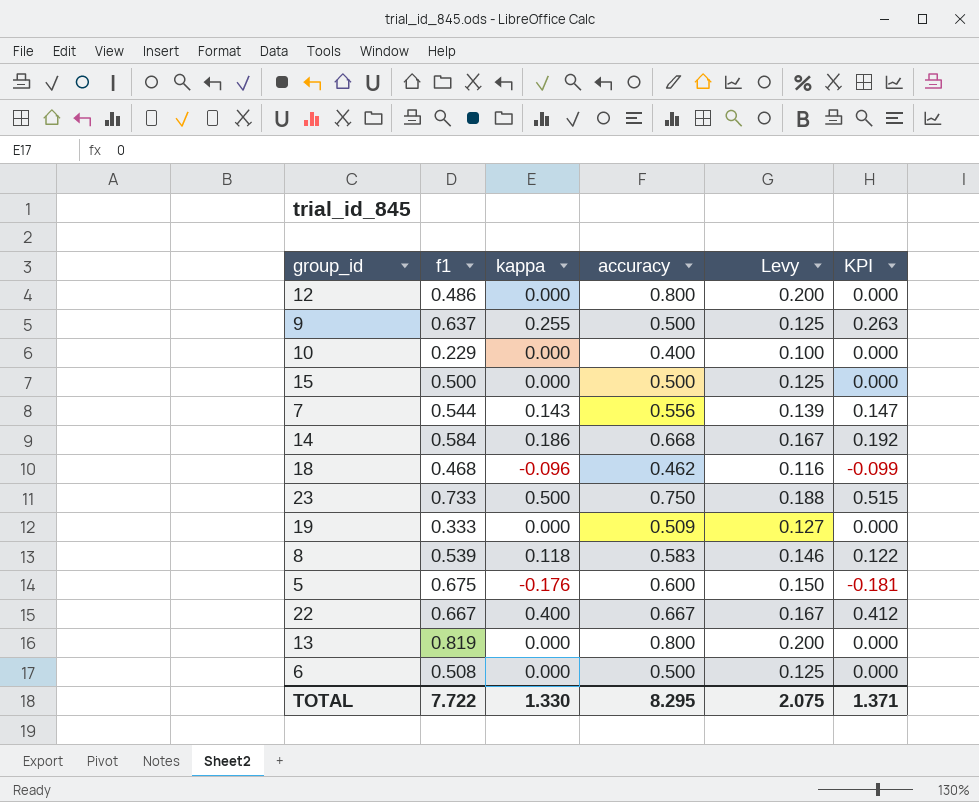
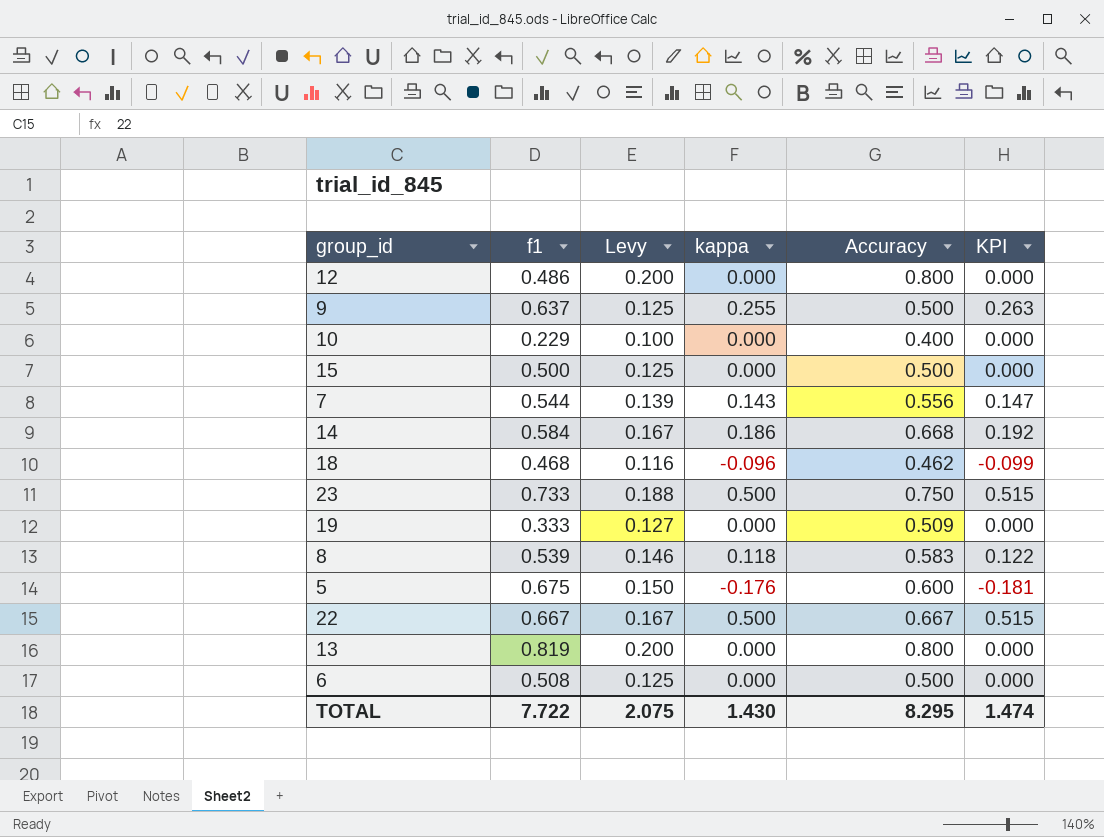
column Levy | position: 5 -> 3
column name: accuracy -> Accuracy
22 | kappa: 0.400 -> 0.500
22 | KPI: 0.412 -> 0.515
TOTAL | kappa: 1.330 -> 1.430
TOTAL | KPI: 1.371 -> 1.474

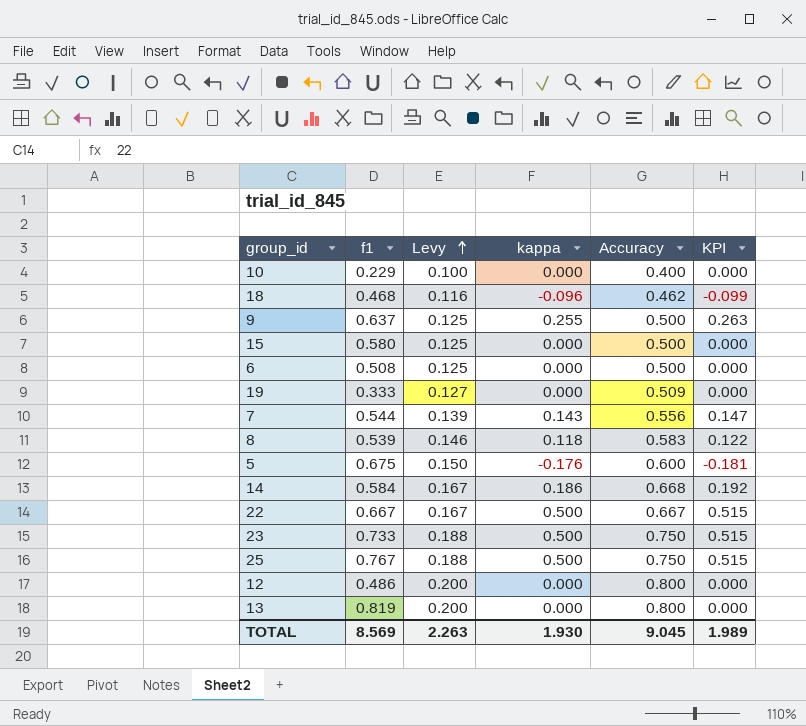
row order: none -> Levy ascending
15 | f1: 0.500 -> 0.580
row 25: none -> 0.767 | 0.188 | 0.500 | 0.750 | 0.515
TOTAL | f1: 7.722 -> 8.569
TOTAL | Levy: 2.075 -> 2.263
TOTAL | kappa: 1.430 -> 1.930
TOTAL | Accuracy: 8.295 -> 9.045
TOTAL | KPI: 1.474 -> 1.989

